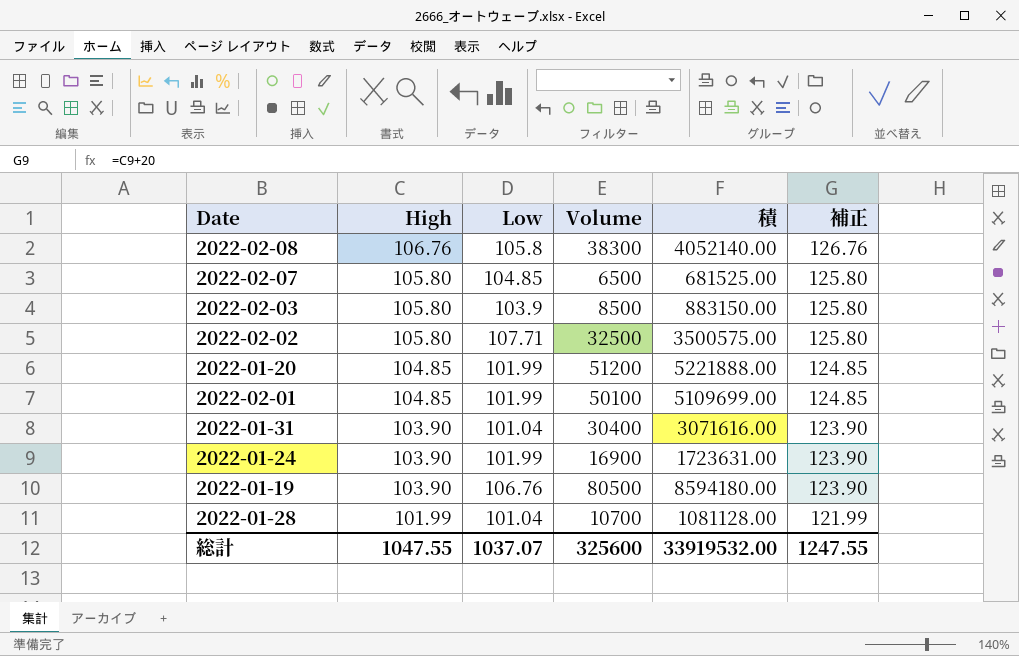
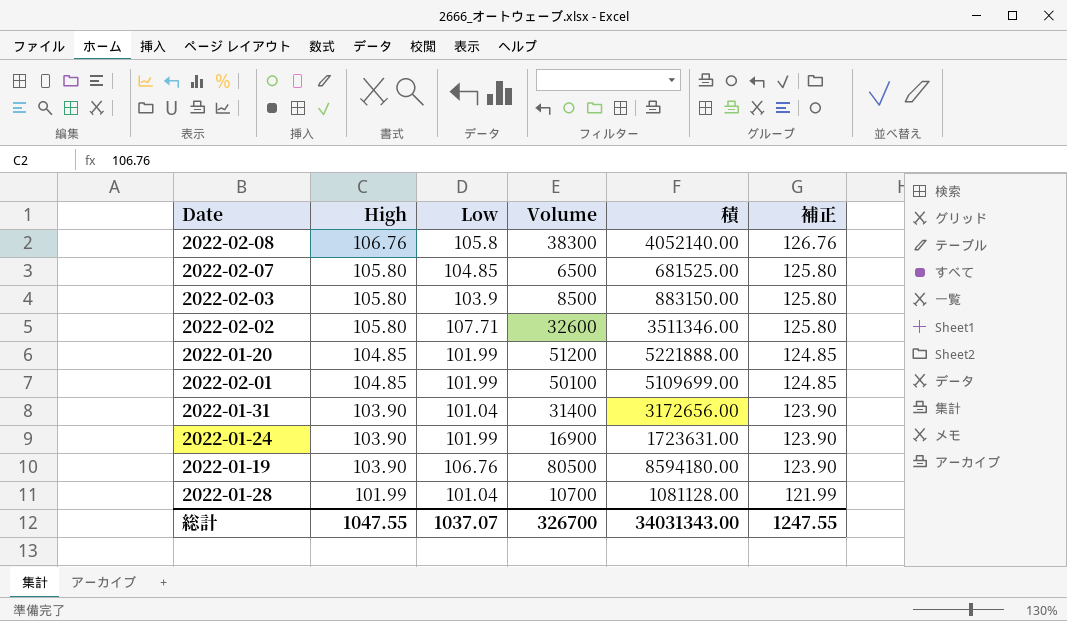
2022-02-02 | Volume: 32500 -> 32600
2022-02-02 | 積: 3500575.00 -> 3511346.00
2022-01-31 | Volume: 30400 -> 31400
2022-01-31 | 積: 3071616.00 -> 3172656.00
総計 | Volume: 325600 -> 326700
総計 | 積: 33919532.00 -> 34031343.00

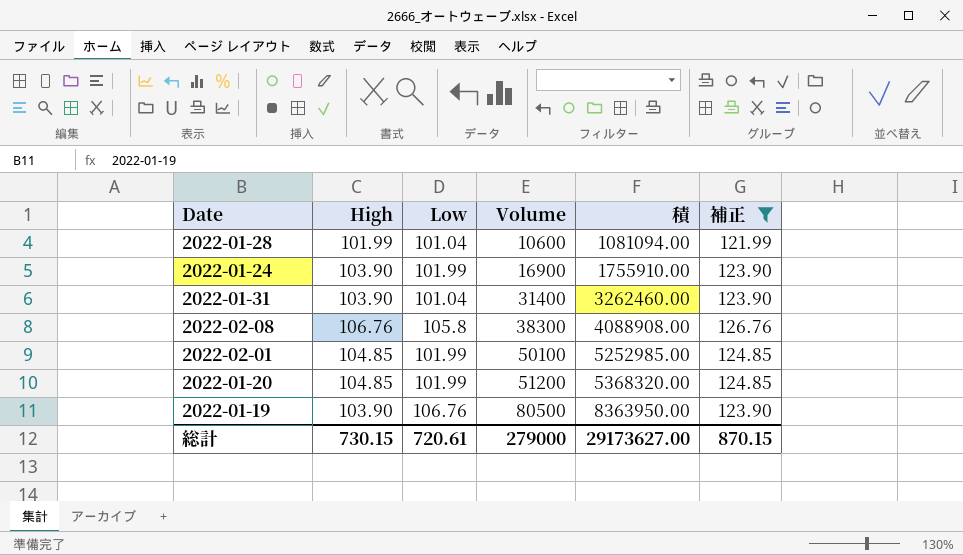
filter: none -> 補正 != 125.80
row order: High descending -> Volume ascending
column 積 | formula: [Low] * [Volume] -> [High] * [Volume]
2022-01-28 | Volume: 10700 -> 10600
総計 | High: 1047.55 -> 730.15
総計 | Low: 1037.07 -> 720.61
総計 | Volume: 326700 -> 279000
総計 | 積: 34031343.00 -> 29173627.00
総計 | 補正: 1247.55 -> 870.15

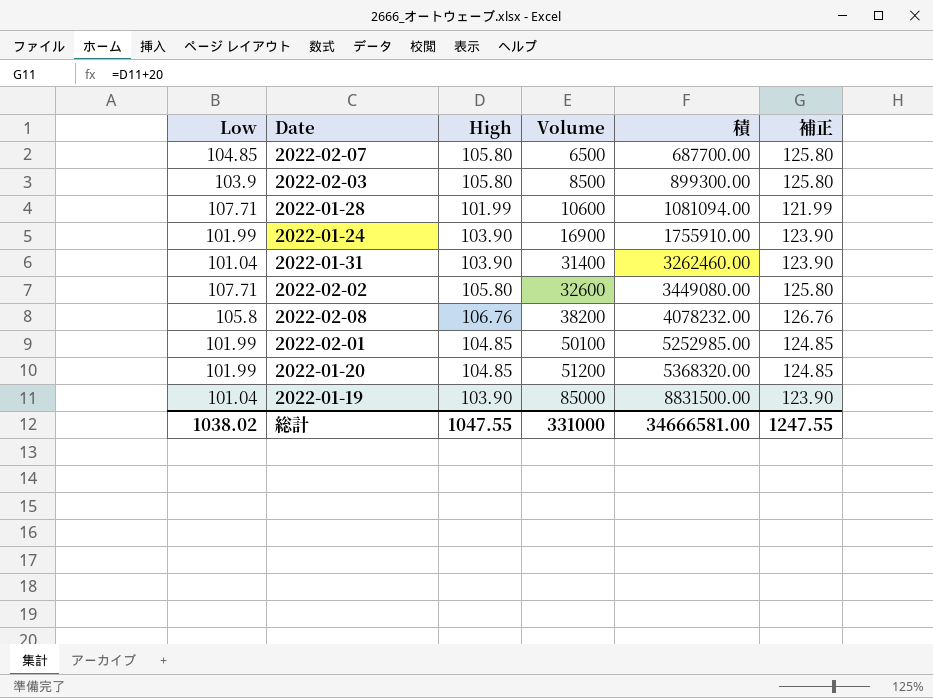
filter: 補正 != 125.80 -> none
column Low | position: 3 -> 1
2022-01-28 | Low: 101.04 -> 107.71
2022-02-08 | Volume: 38300 -> 38200
2022-02-08 | 積: 4088908.00 -> 4078232.00
2022-01-19 | Low: 106.76 -> 101.04
2022-01-19 | Volume: 80500 -> 85000
2022-01-19 | 積: 8363950.00 -> 8831500.00
総計 | Low: 720.61 -> 1038.02
総計 | High: 730.15 -> 1047.55
総計 | Volume: 279000 -> 331000
総計 | 積: 29173627.00 -> 34666581.00
総計 | 補正: 870.15 -> 1247.55

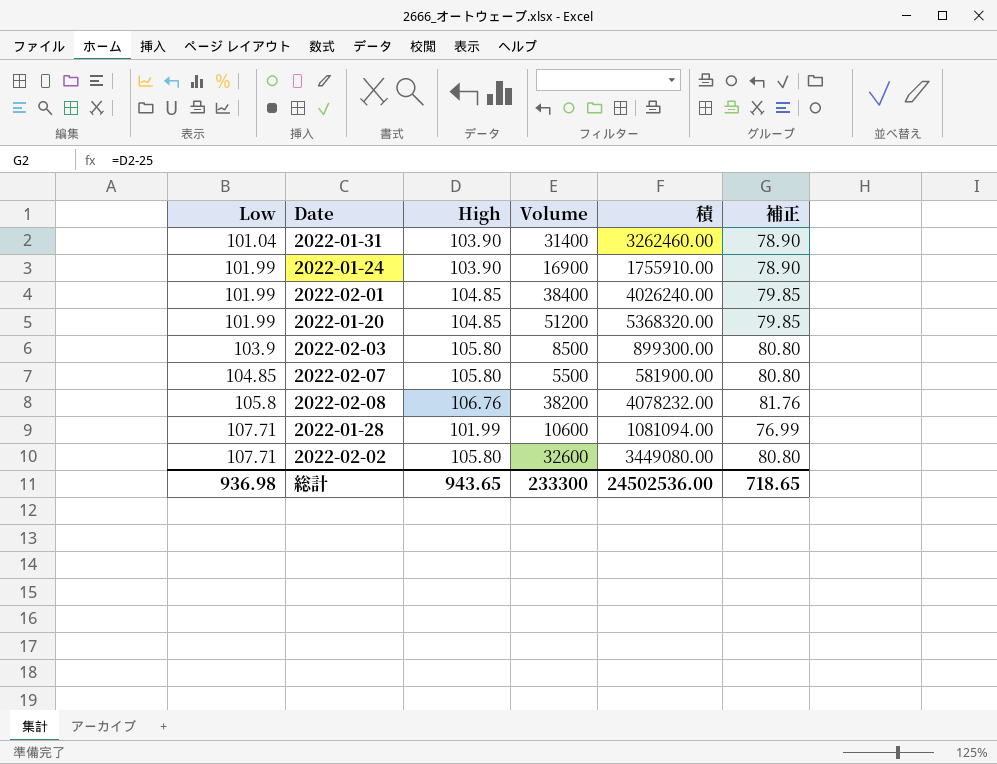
row order: Volume ascending -> Low ascending
column 補正 | formula: [High] + 20 -> [High] - 25
row 2022-01-19: 101.04 | 103.90 | 85000 | 8831500.00 | 123.90 -> none
2022-02-01 | Volume: 50100 -> 38400
2022-02-01 | 積: 5252985.00 -> 4026240.00
2022-02-07 | Volume: 6500 -> 5500
2022-02-07 | 積: 687700.00 -> 581900.00
総計 | Low: 1038.02 -> 936.98
総計 | High: 1047.55 -> 943.65
総計 | Volume: 331000 -> 233300
総計 | 積: 34666581.00 -> 24502536.00
総計 | 補正: 1247.55 -> 718.65

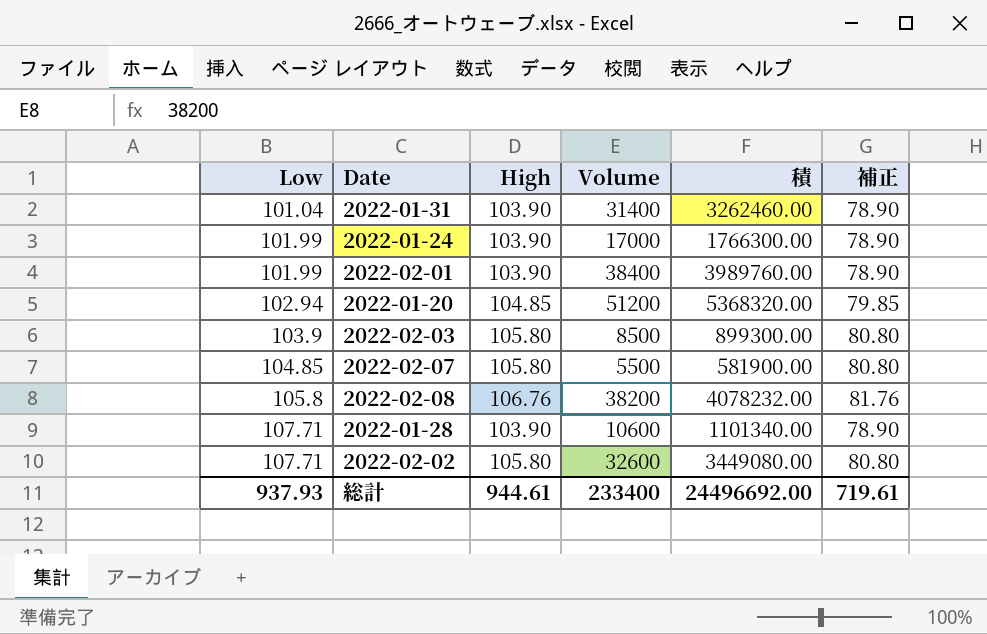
2022-01-24 | Volume: 16900 -> 17000
2022-01-24 | 積: 1755910.00 -> 1766300.00
2022-02-01 | High: 104.85 -> 103.90
2022-02-01 | 積: 4026240.00 -> 3989760.00
2022-02-01 | 補正: 79.85 -> 78.90
2022-01-20 | Low: 101.99 -> 102.94
2022-01-28 | High: 101.99 -> 103.90
2022-01-28 | 積: 1081094.00 -> 1101340.00
2022-01-28 | 補正: 76.99 -> 78.90
総計 | Low: 936.98 -> 937.93
総計 | High: 943.65 -> 944.61
総計 | Volume: 233300 -> 233400
総計 | 積: 24502536.00 -> 24496692.00
総計 | 補正: 718.65 -> 719.61

